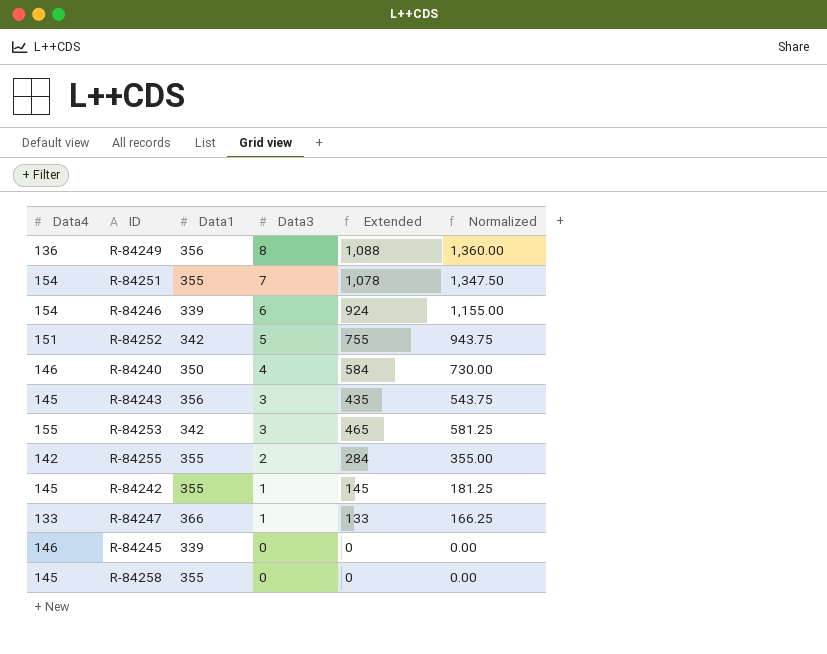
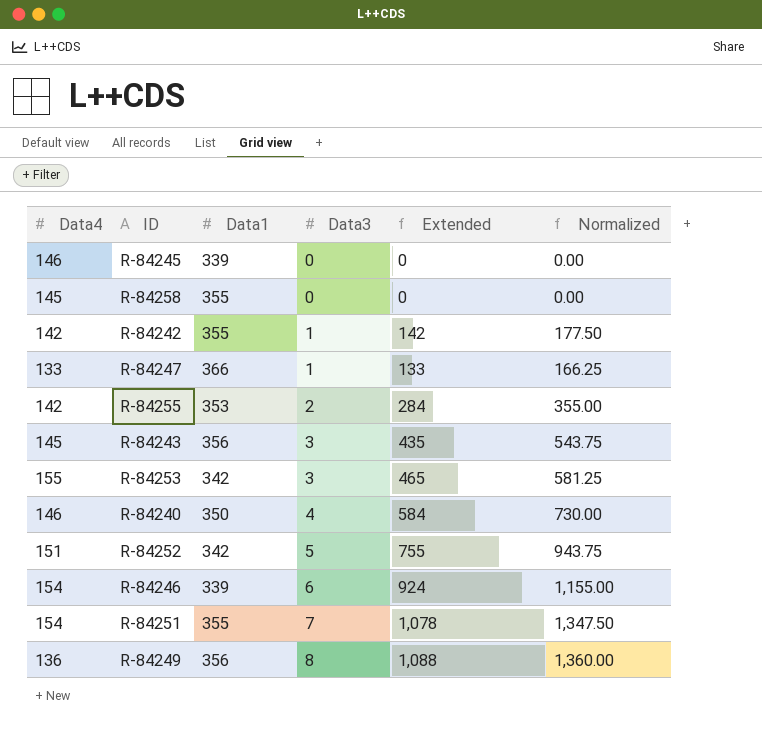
row order: Data3 descending -> Data3 ascending
R-84242 | Data4: 145 -> 142
R-84242 | Extended: 145 -> 142
R-84242 | Normalized: 181.25 -> 177.50
R-84255 | Data1: 355 -> 353

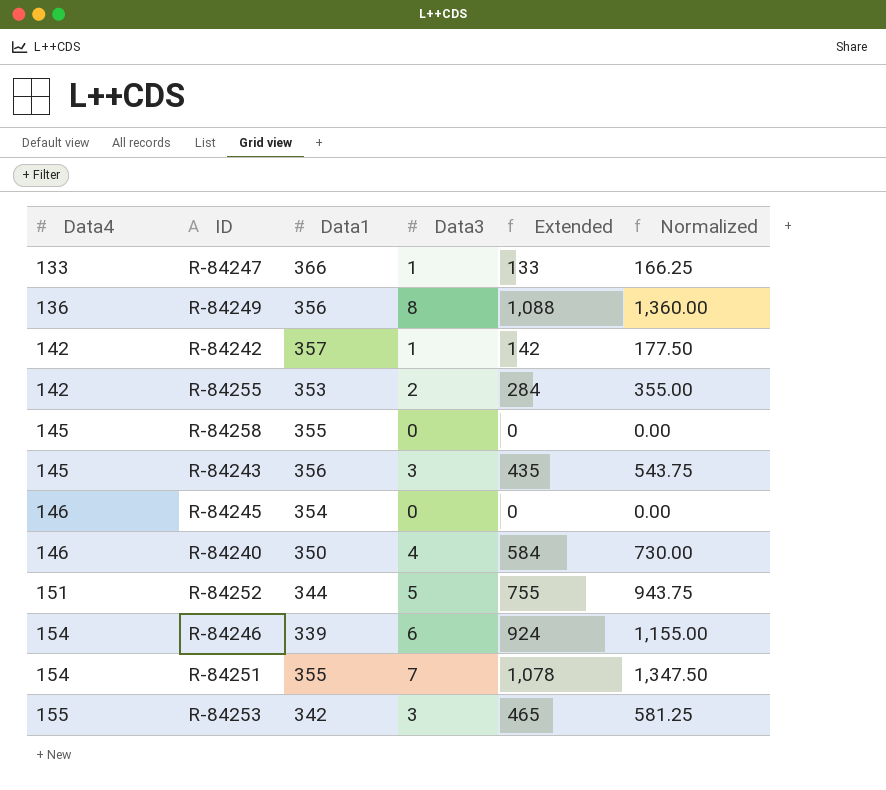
row order: Data3 ascending -> Data4 ascending
R-84242 | Data1: 355 -> 357
R-84245 | Data1: 339 -> 354
R-84252 | Data1: 342 -> 344

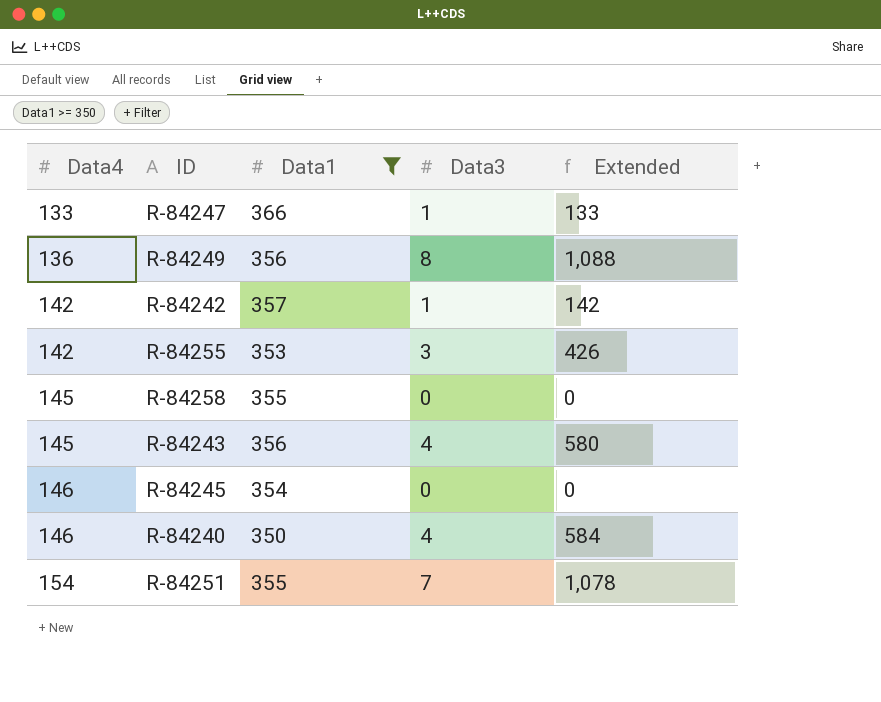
filter: none -> Data1 >= 350
column Normalized | formula: [Extended] * 1.25 -> none
R-84255 | Data3: 2 -> 3
R-84255 | Extended: 284 -> 426
R-84243 | Data3: 3 -> 4
R-84243 | Extended: 435 -> 580

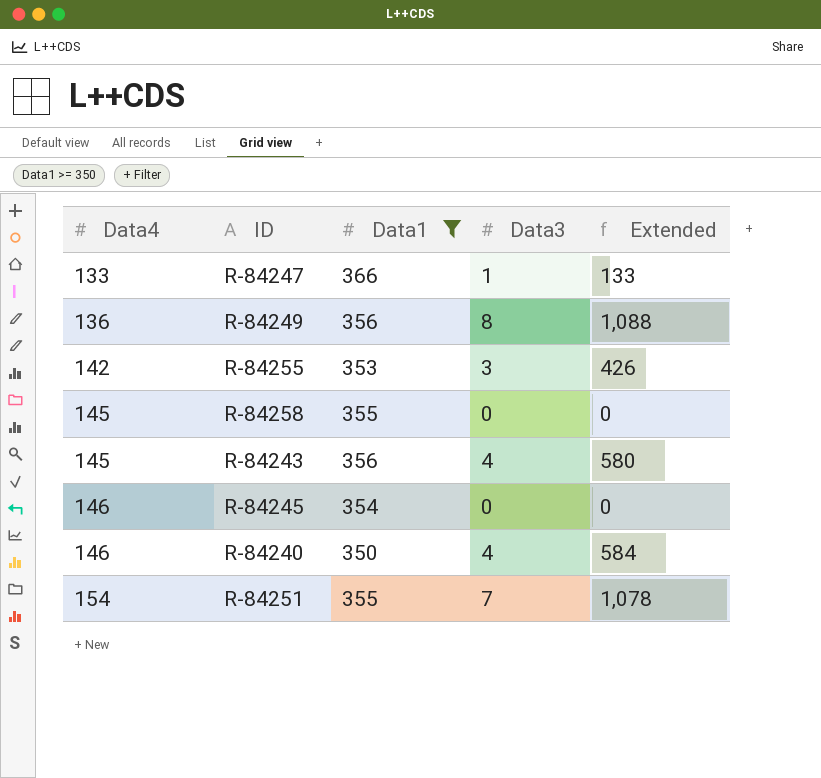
row R-84242: 142 | 357 | 1 | 142 -> none

